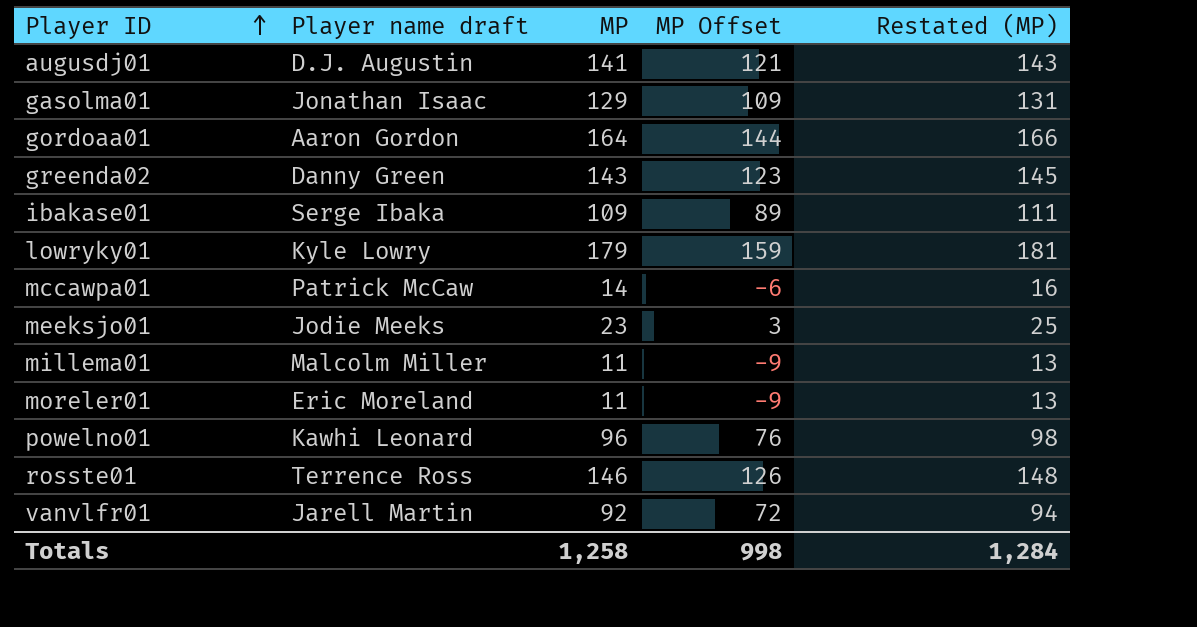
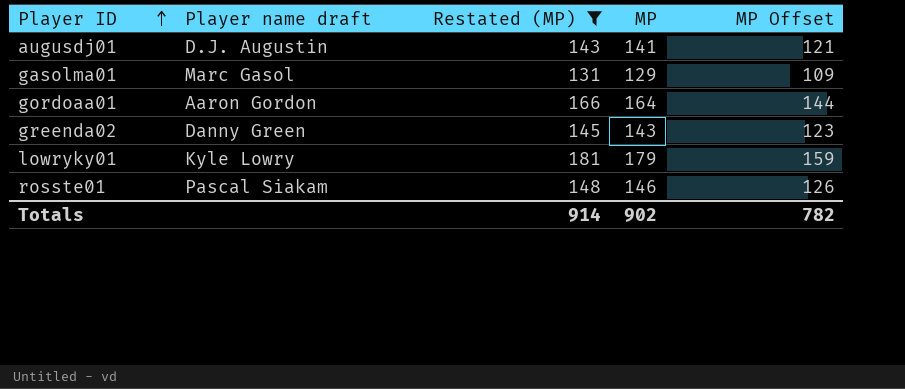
filter: none -> Restated (MP) >= 131
column Restated (MP) | position: 5 -> 3
gasolma01 | Player name draft: Jonathan Isaac -> Marc Gasol
rosste01 | Player name draft: Terrence Ross -> Pascal Siakam
Totals | Restated (MP): 1,284 -> 914
Totals | MP: 1,258 -> 902
Totals | MP Offset: 998 -> 782

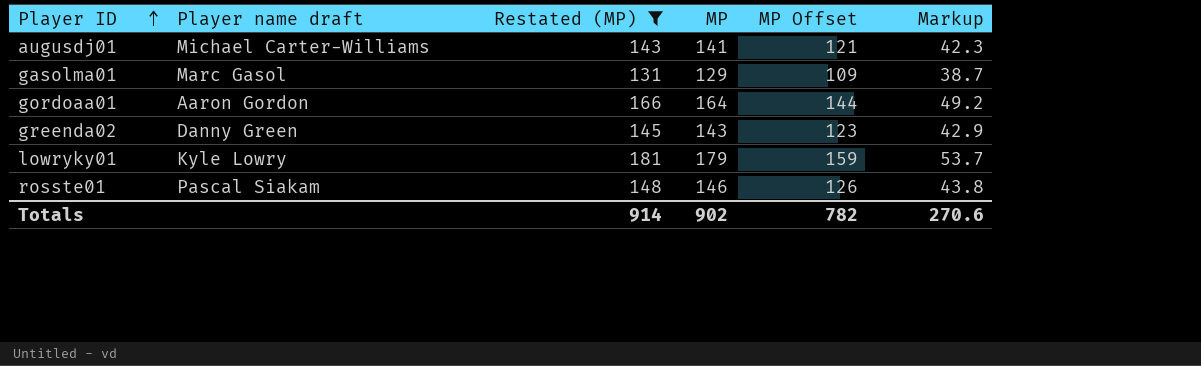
column Markup | formula: none -> [MP] * 0.3
augusdj01 | Player name draft: D.J. Augustin -> Michael Carter-Williams

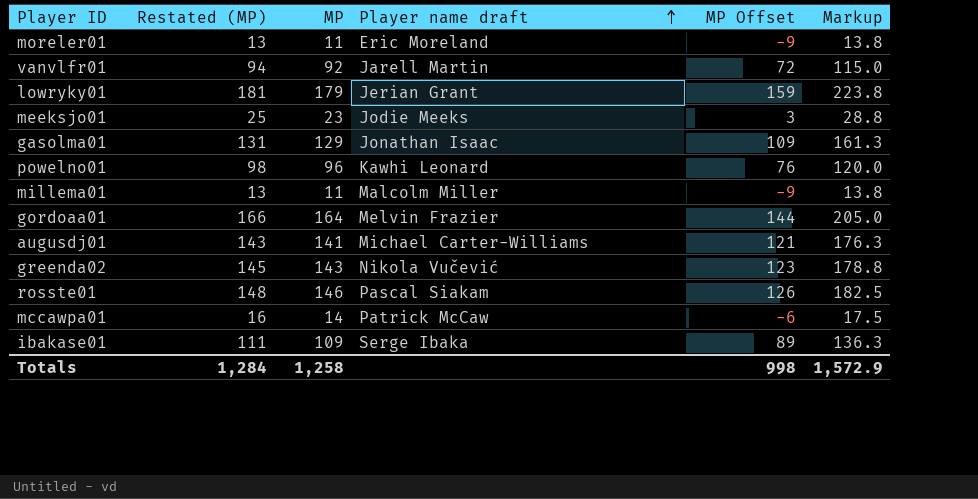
filter: Restated (MP) >= 131 -> none
row order: Player ID ascending -> Player name draft ascending
column Player name draft | position: 2 -> 4
column Markup | formula: [MP] * 0.3 -> [MP] * 1.25
lowryky01 | Player name draft: Kyle Lowry -> Jerian Grant
gasolma01 | Player name draft: Marc Gasol -> Jonathan Isaac
gordoaa01 | Player name draft: Aaron Gordon -> Melvin Frazier
greenda02 | Player name draft: Danny Green -> Nikola Vučević
Totals | Restated (MP): 914 -> 1,284
Totals | MP: 902 -> 1,258
Totals | MP Offset: 782 -> 998
Totals | Markup: 270.6 -> 1,572.9

